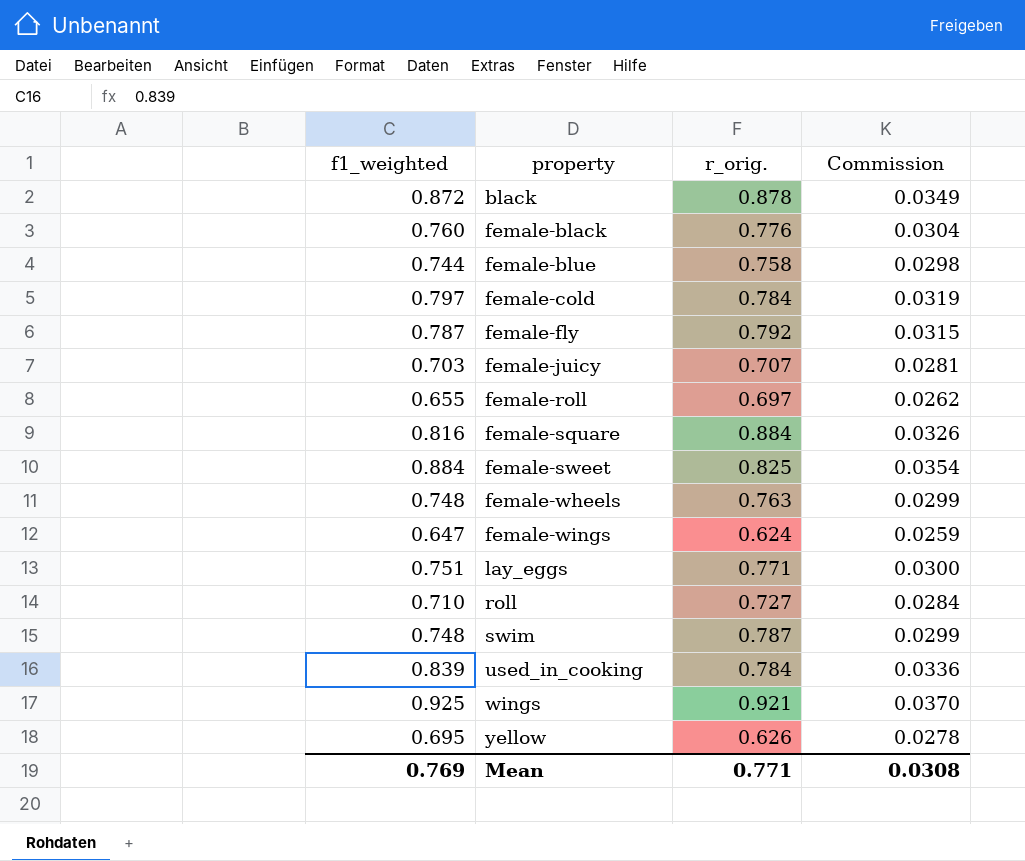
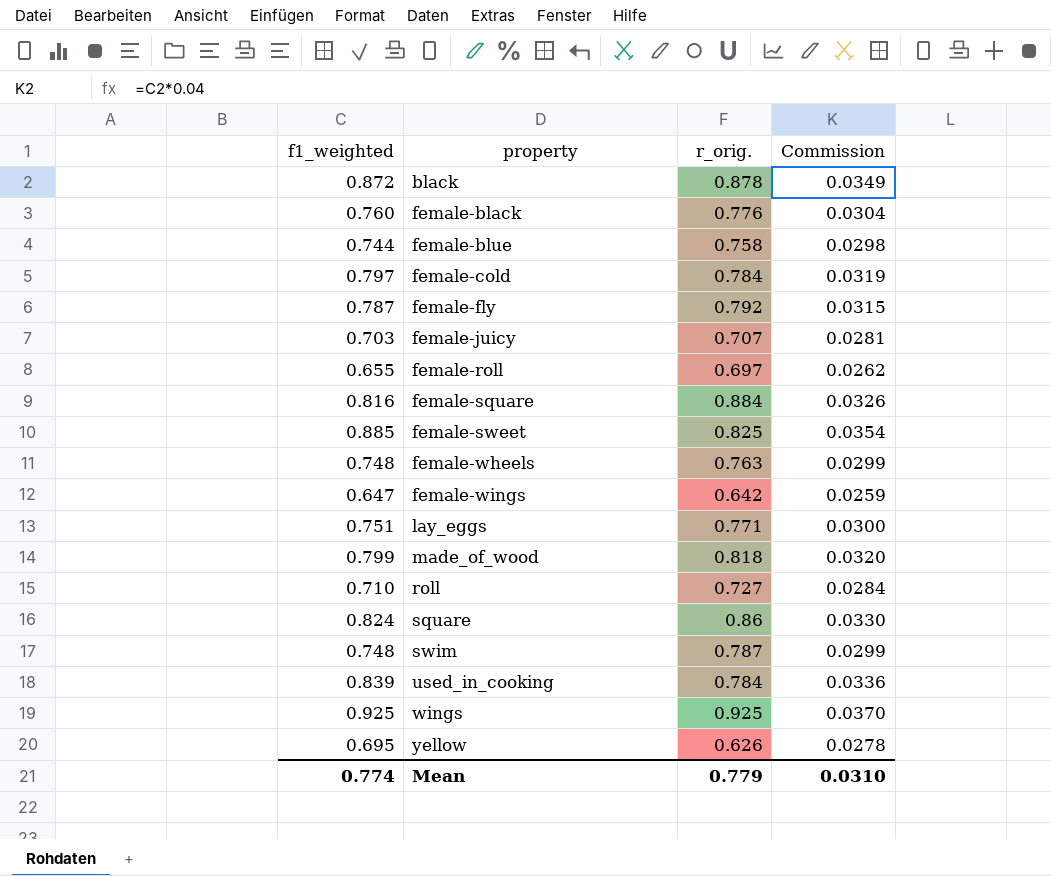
female-sweet | f1_weighted: 0.884 -> 0.885
female-wings | r_orig.: 0.624 -> 0.642
row made_of_wood: none -> 0.799 | 0.818 | 0.0320
row square: none -> 0.824 | 0.86 | 0.0330
wings | r_orig.: 0.921 -> 0.925
Mean | f1_weighted: 0.769 -> 0.774
Mean | r_orig.: 0.771 -> 0.779
Mean | Commission: 0.0308 -> 0.0310

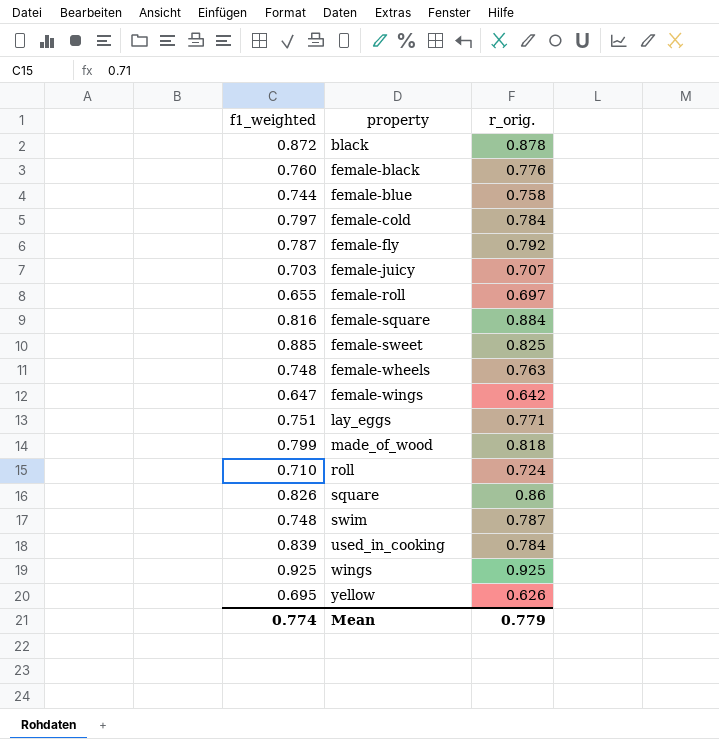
column Commission | formula: [f1_weighted] * 0.04 -> none
roll | r_orig.: 0.727 -> 0.724
square | f1_weighted: 0.824 -> 0.826

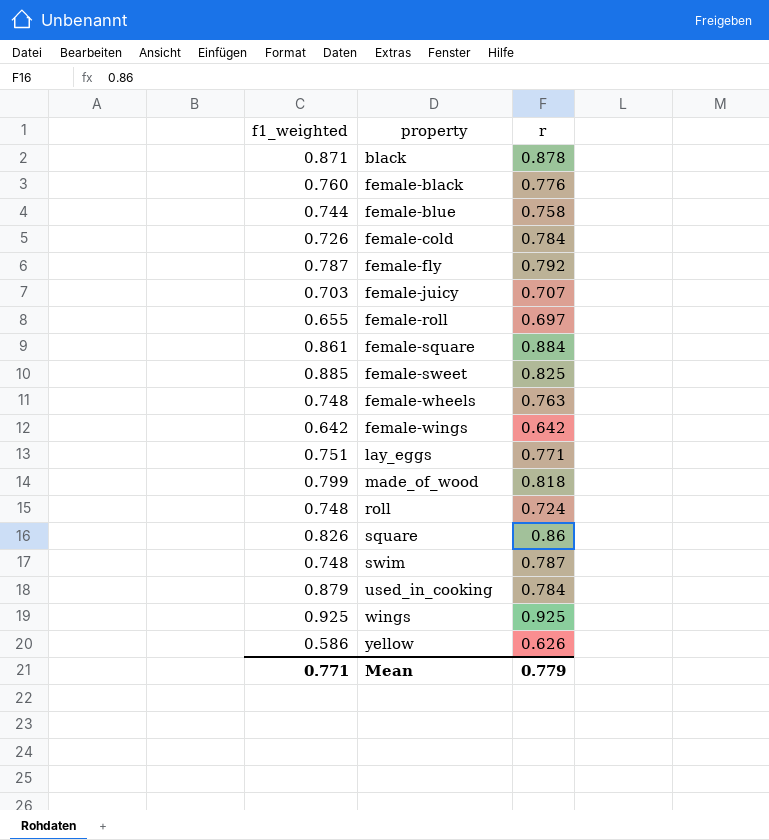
column name: r_orig. -> r
black | f1_weighted: 0.872 -> 0.871
female-cold | f1_weighted: 0.797 -> 0.726
female-square | f1_weighted: 0.816 -> 0.861
female-wings | f1_weighted: 0.647 -> 0.642
roll | f1_weighted: 0.710 -> 0.748
used_in_cooking | f1_weighted: 0.839 -> 0.879
yellow | f1_weighted: 0.695 -> 0.586
Mean | f1_weighted: 0.774 -> 0.771

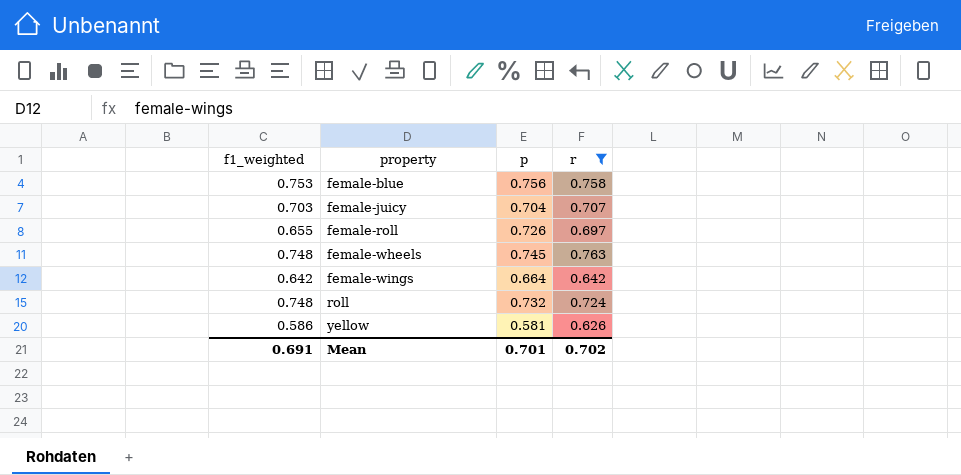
filter: none -> r <= 0.763
column p | position: none -> 3
female-blue | f1_weighted: 0.744 -> 0.753
Mean | f1_weighted: 0.771 -> 0.691
Mean | r: 0.779 -> 0.702

